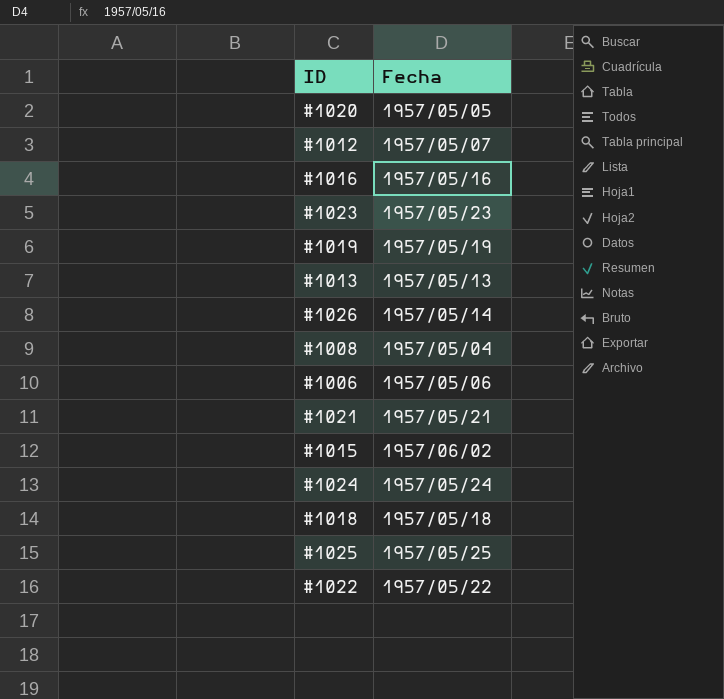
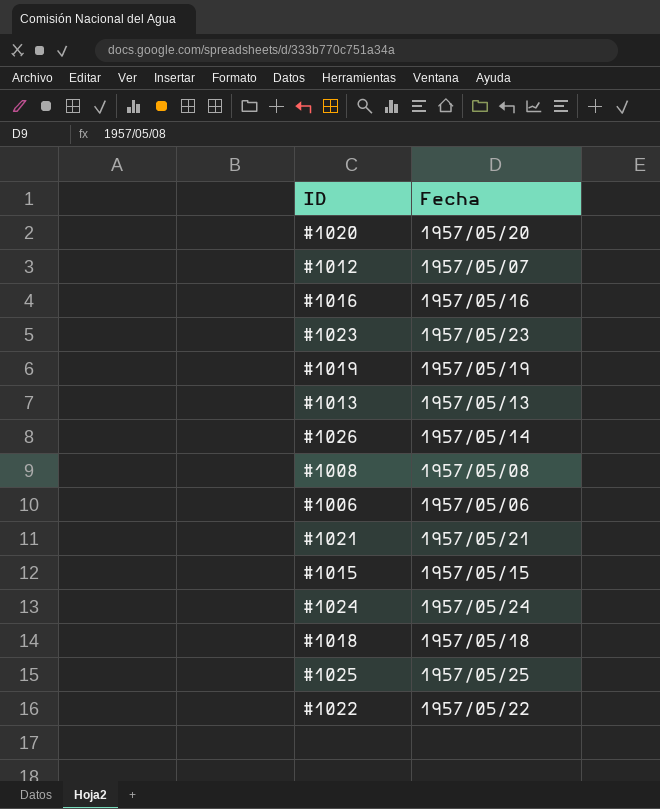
#1020 | Fecha: 1957/05/05 -> 1957/05/20
#1008 | Fecha: 1957/05/04 -> 1957/05/08
#1015 | Fecha: 1957/06/02 -> 1957/05/15

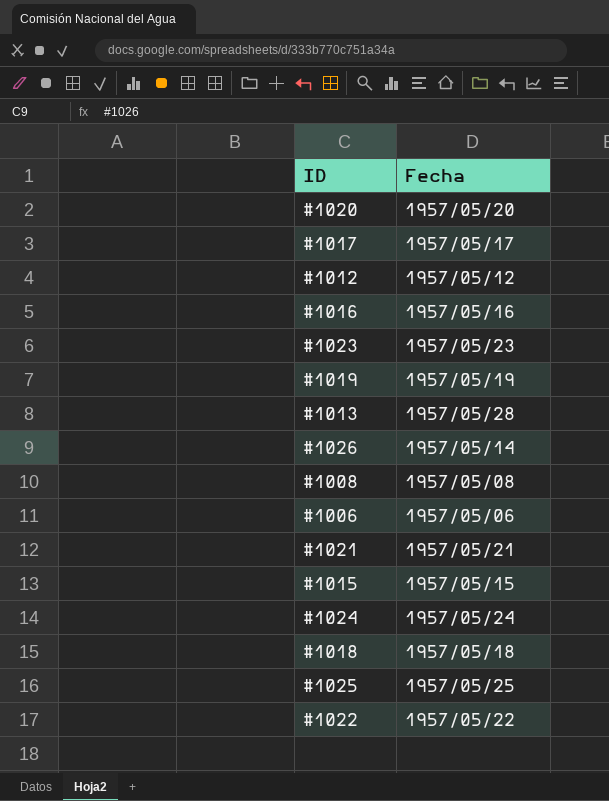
row #1017: none -> 1957/05/17
#1012 | Fecha: 1957/05/07 -> 1957/05/12
#1013 | Fecha: 1957/05/13 -> 1957/05/28

